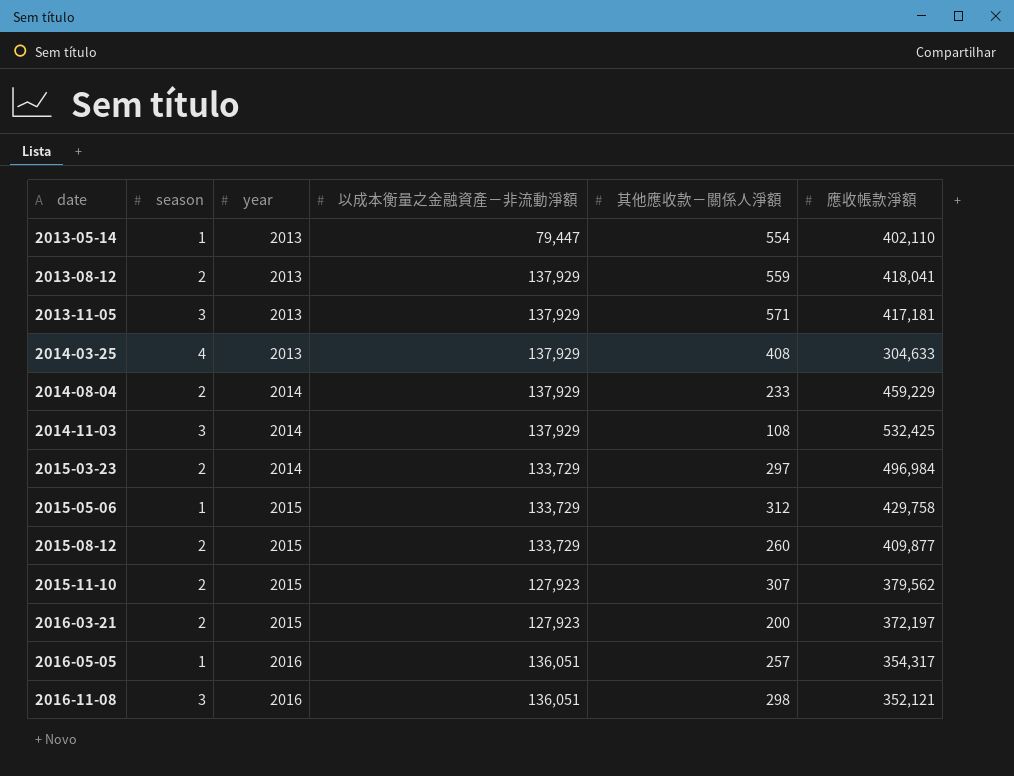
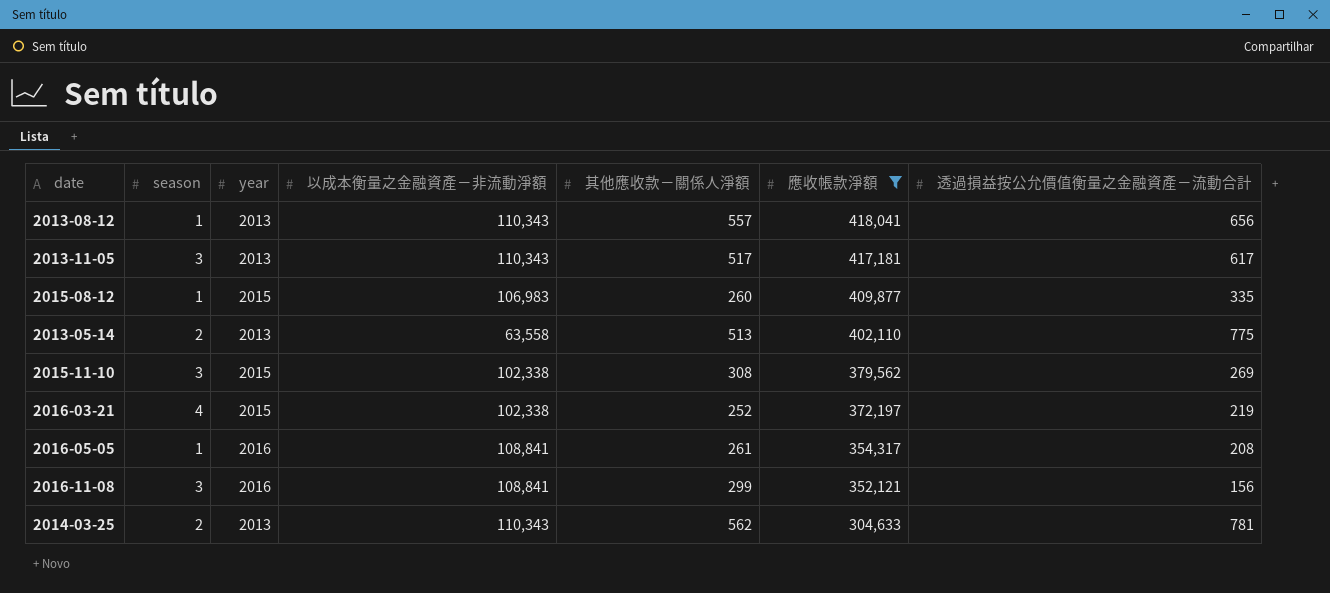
filter: none -> 應收帳款淨額 <= 418,041
row order: date ascending -> 應收帳款淨額 descending
column 透過損益按公允價值衡量之金融資產－流動合計 | position: none -> 7
2013-08-12 | season: 2 -> 1
2013-08-12 | 以成本衡量之金融資產－非流動淨額: 137,929 -> 110,343
2013-08-12 | 其他應收款－關係人淨額: 559 -> 557
2013-11-05 | 以成本衡量之金融資產－非流動淨額: 137,929 -> 110,343
2013-11-05 | 其他應收款－關係人淨額: 571 -> 517
2015-08-12 | season: 2 -> 1
2015-08-12 | 以成本衡量之金融資產－非流動淨額: 133,729 -> 106,983
2013-05-14 | season: 1 -> 2
2013-05-14 | 以成本衡量之金融資產－非流動淨額: 79,447 -> 63,558
2013-05-14 | 其他應收款－關係人淨額: 554 -> 513
2015-11-10 | season: 2 -> 3
2015-11-10 | 以成本衡量之金融資產－非流動淨額: 127,923 -> 102,338
2015-11-10 | 其他應收款－關係人淨額: 307 -> 308
2016-03-21 | season: 2 -> 4
2016-03-21 | 以成本衡量之金融資產－非流動淨額: 127,923 -> 102,338
2016-03-21 | 其他應收款－關係人淨額: 200 -> 252
2016-05-05 | 以成本衡量之金融資產－非流動淨額: 136,051 -> 108,841
2016-05-05 | 其他應收款－關係人淨額: 257 -> 261
2016-11-08 | 以成本衡量之金融資產－非流動淨額: 136,051 -> 108,841
2016-11-08 | 其他應收款－關係人淨額: 298 -> 299
2014-03-25 | season: 4 -> 2
2014-03-25 | 以成本衡量之金融資產－非流動淨額: 137,929 -> 110,343
2014-03-25 | 其他應收款－關係人淨額: 408 -> 562

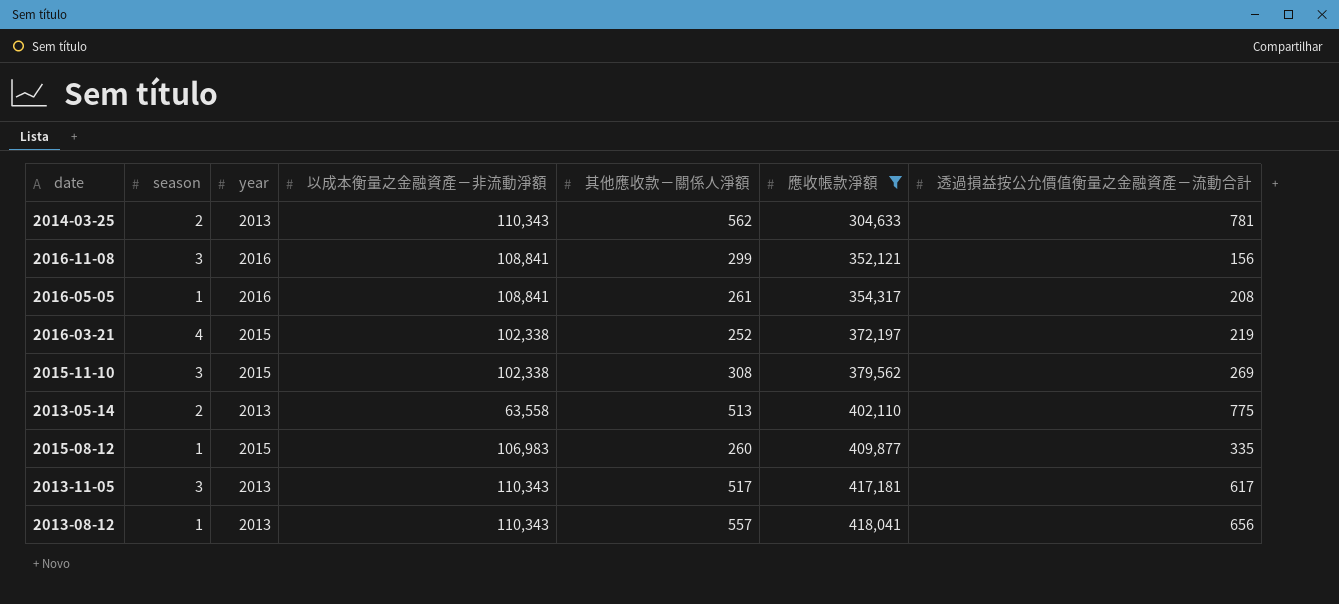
row order: 應收帳款淨額 descending -> 應收帳款淨額 ascending

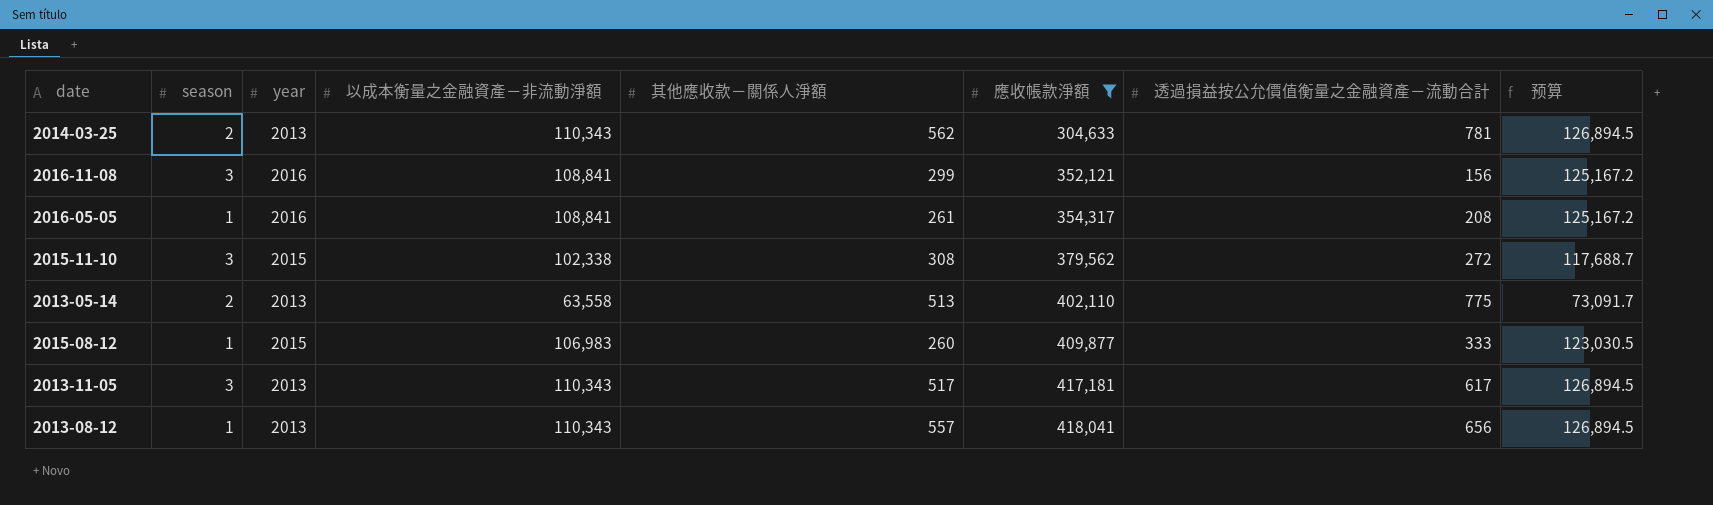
column 预算 | formula: none -> [以成本衡量之金融資產－非流動淨額] * 1.15
row 2016-03-21: 4 | 2015 | 102,338 | 252 | 372,197 | 219 -> none
2015-11-10 | 透過損益按公允價值衡量之金融資產－流動合計: 269 -> 272
2015-08-12 | 透過損益按公允價值衡量之金融資產－流動合計: 335 -> 333

